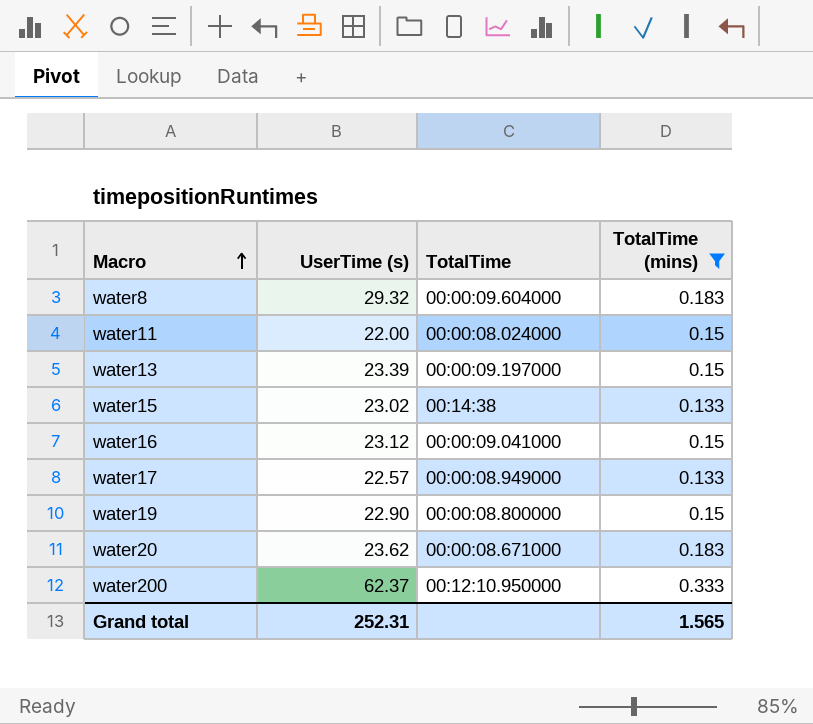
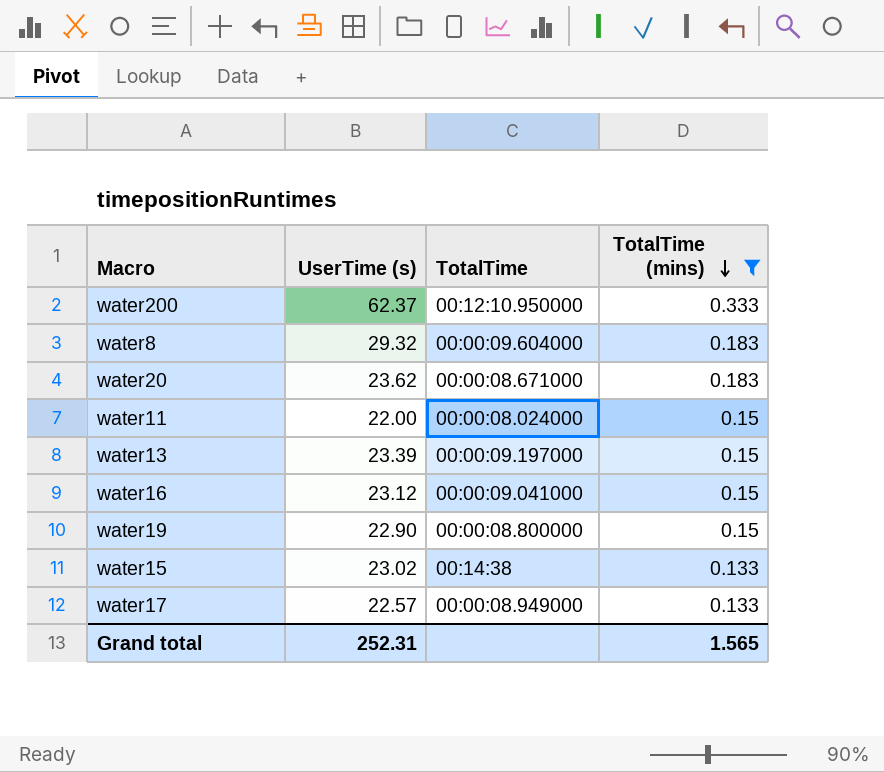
row order: Macro ascending -> TotalTime (mins) descending

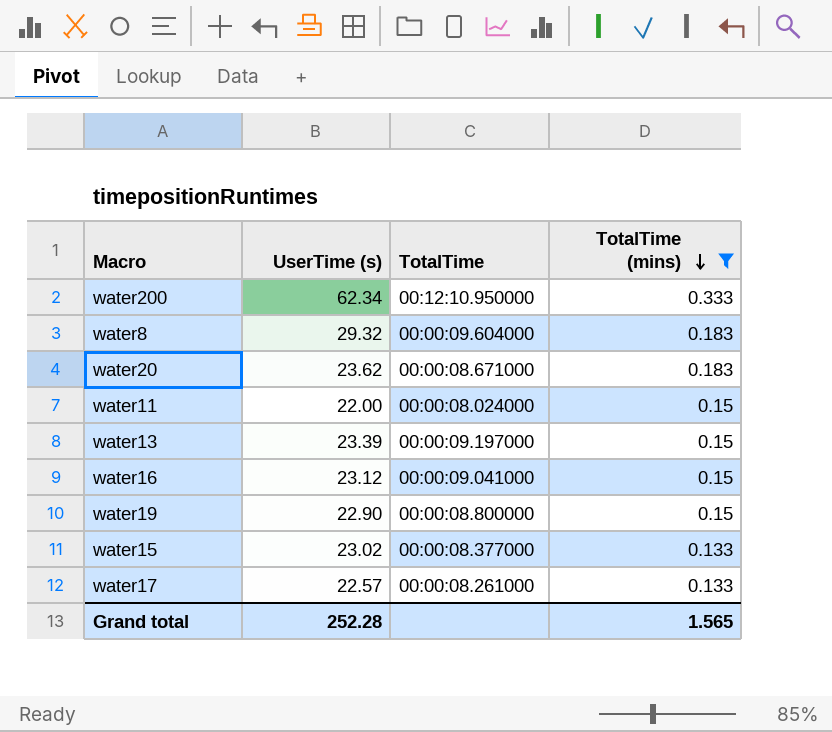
water200 | UserTime (s): 62.37 -> 62.34
water15 | TotalTime: 00:14:38 -> 00:00:08.377000
water17 | TotalTime: 00:00:08.949000 -> 00:00:08.261000
Grand total | UserTime (s): 252.31 -> 252.28

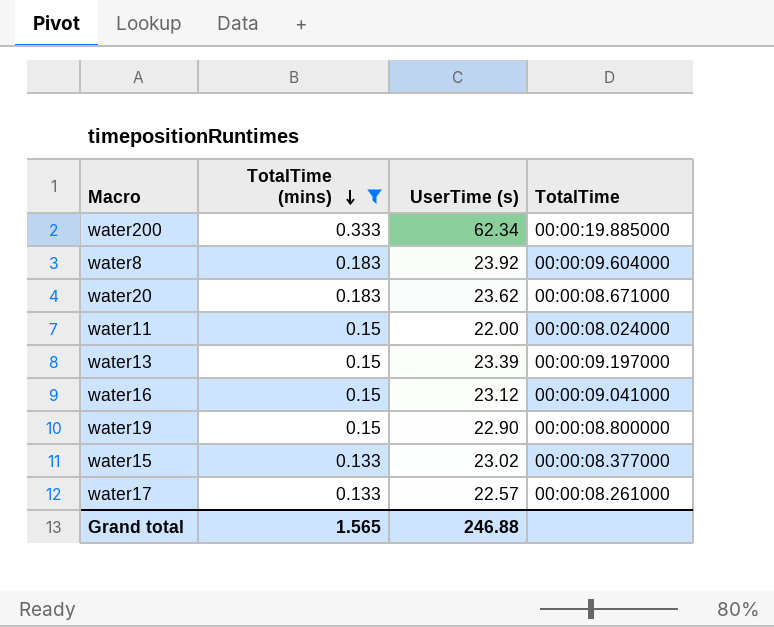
column TotalTime (mins) | position: 4 -> 2
water200 | TotalTime: 00:12:10.950000 -> 00:00:19.885000
water8 | UserTime (s): 29.32 -> 23.92
Grand total | UserTime (s): 252.28 -> 246.88

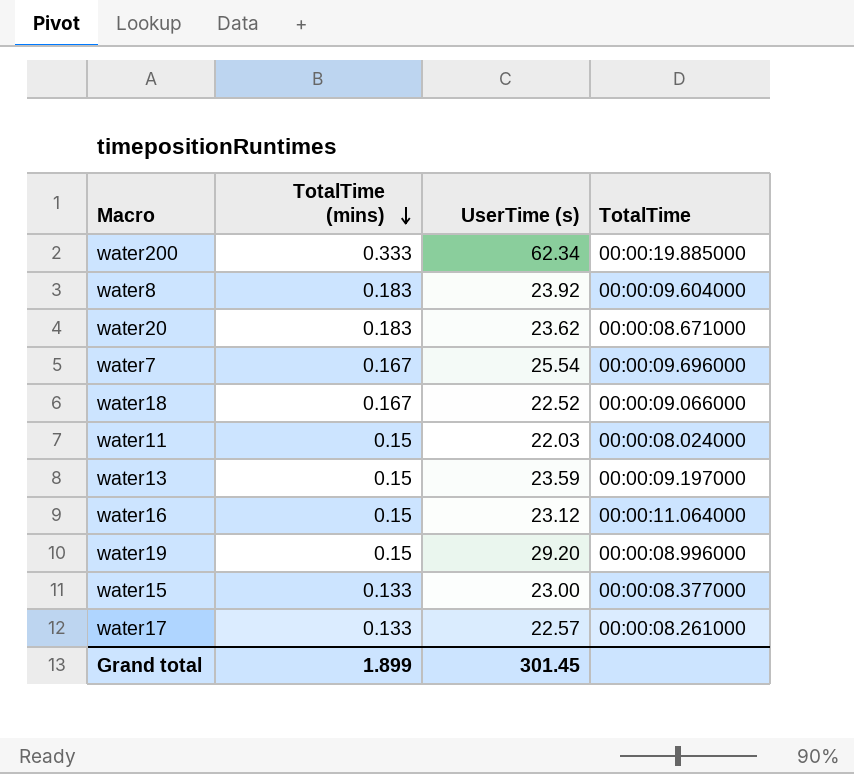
filter: TotalTime (mins) != 0.167 -> none
water11 | UserTime (s): 22.00 -> 22.03
water13 | UserTime (s): 23.39 -> 23.59
water16 | TotalTime: 00:00:09.041000 -> 00:00:11.064000
water19 | UserTime (s): 22.90 -> 29.20
water19 | TotalTime: 00:00:08.800000 -> 00:00:08.996000
water15 | UserTime (s): 23.02 -> 23.00
Grand total | TotalTime (mins): 1.565 -> 1.899
Grand total | UserTime (s): 246.88 -> 301.45

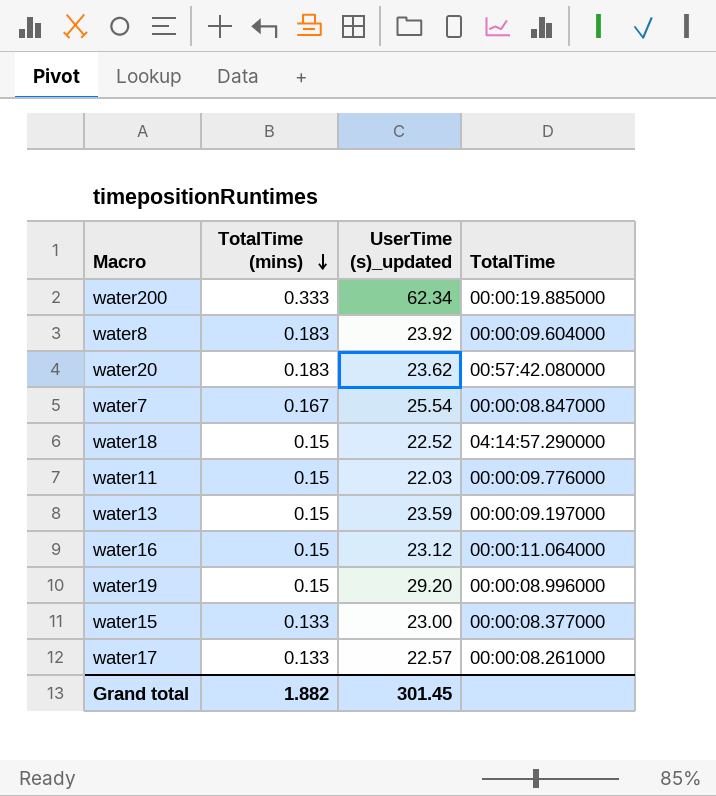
column name: UserTime (s) -> UserTime (s)_updated
water20 | TotalTime: 00:00:08.671000 -> 00:57:42.080000
water7 | TotalTime: 00:00:09.696000 -> 00:00:08.847000
water18 | TotalTime (mins): 0.167 -> 0.15
water18 | TotalTime: 00:00:09.066000 -> 04:14:57.290000
water11 | TotalTime: 00:00:08.024000 -> 00:00:09.776000
Grand total | TotalTime (mins): 1.899 -> 1.882

